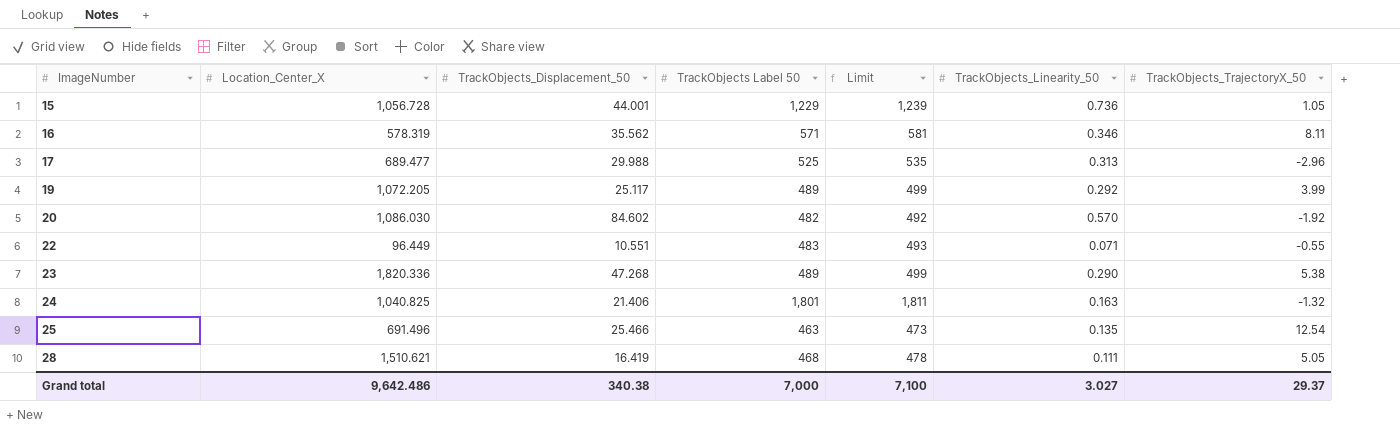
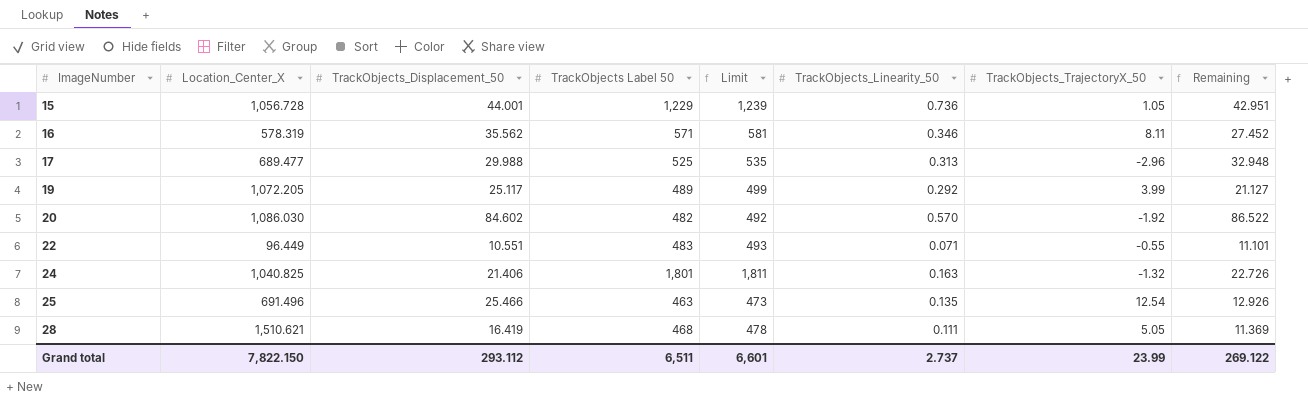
column Remaining | formula: none -> [TrackObjects_Displacement_50] - [TrackObjects_TrajectoryX_50]
row 23: 1,820.336 | 47.268 | 489 | 499 | 0.290 | 5.38 -> none
Grand total | Location_Center_X: 9,642.486 -> 7,822.150
Grand total | TrackObjects_Displacement_50: 340.38 -> 293.112
Grand total | TrackObjects Label 50: 7,000 -> 6,511
Grand total | Limit: 7,100 -> 6,601
Grand total | TrackObjects_Linearity_50: 3.027 -> 2.737
Grand total | TrackObjects_TrajectoryX_50: 29.37 -> 23.99

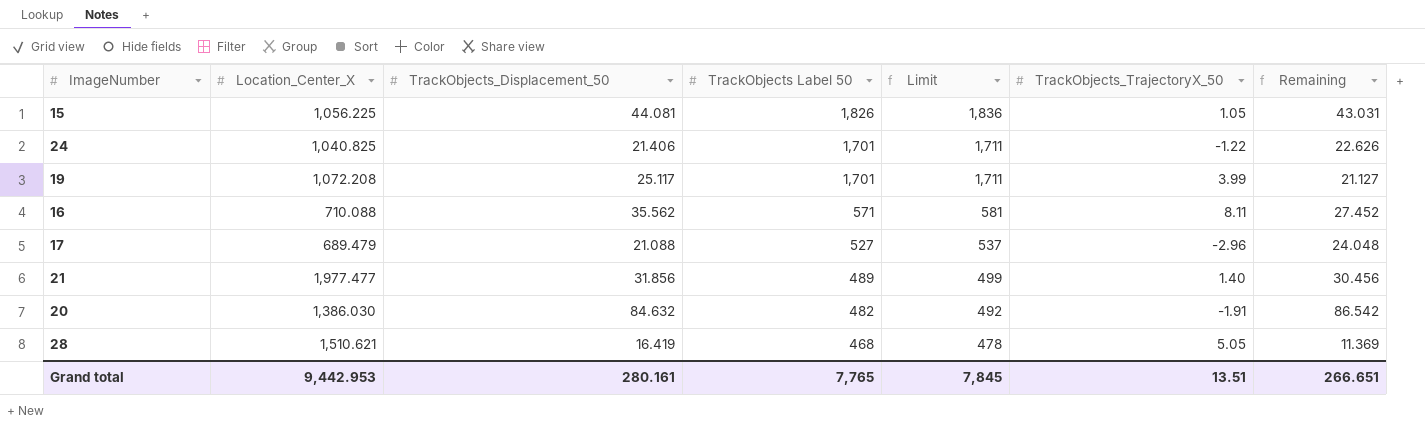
row order: ImageNumber ascending -> TrackObjects Label 50 descending
column TrackObjects_Linearity_50 | position: 6 -> none
row 22: 96.449 | 10.551 | 483 | 493 | 0.071 | -0.55 | 11.101 -> none
row 25: 691.496 | 25.466 | 463 | 473 | 0.135 | 12.54 | 12.926 -> none
15 | Location_Center_X: 1,056.728 -> 1,056.225
15 | TrackObjects_Displacement_50: 44.001 -> 44.081
15 | TrackObjects Label 50: 1,229 -> 1,826
15 | Limit: 1,239 -> 1,836
15 | Remaining: 42.951 -> 43.031
24 | TrackObjects Label 50: 1,801 -> 1,701
24 | Limit: 1,811 -> 1,711
24 | TrackObjects_TrajectoryX_50: -1.32 -> -1.22
24 | Remaining: 22.726 -> 22.626
19 | Location_Center_X: 1,072.205 -> 1,072.208
19 | TrackObjects Label 50: 489 -> 1,701
19 | Limit: 499 -> 1,711
16 | Location_Center_X: 578.319 -> 710.088
17 | Location_Center_X: 689.477 -> 689.479
17 | TrackObjects_Displacement_50: 29.988 -> 21.088
17 | TrackObjects Label 50: 525 -> 527
17 | Limit: 535 -> 537
17 | Remaining: 32.948 -> 24.048
row 21: none -> 1,977.477 | 31.856 | 489 | 499 | 1.40 | 30.456
20 | Location_Center_X: 1,086.030 -> 1,386.030
20 | TrackObjects_Displacement_50: 84.602 -> 84.632
20 | TrackObjects_TrajectoryX_50: -1.92 -> -1.91
20 | Remaining: 86.522 -> 86.542
Grand total | Location_Center_X: 7,822.150 -> 9,442.953
Grand total | TrackObjects_Displacement_50: 293.112 -> 280.161
Grand total | TrackObjects Label 50: 6,511 -> 7,765
Grand total | Limit: 6,601 -> 7,845
Grand total | TrackObjects_TrajectoryX_50: 23.99 -> 13.51
Grand total | Remaining: 269.122 -> 266.651

